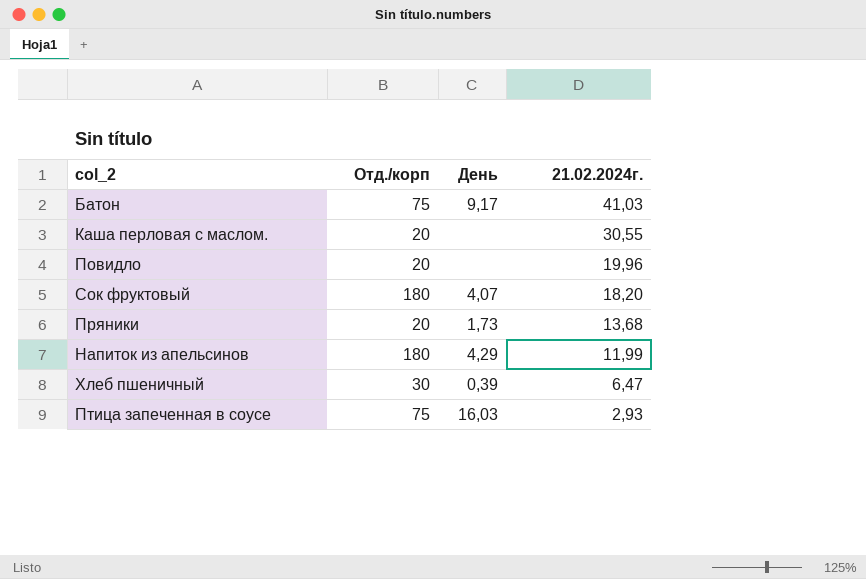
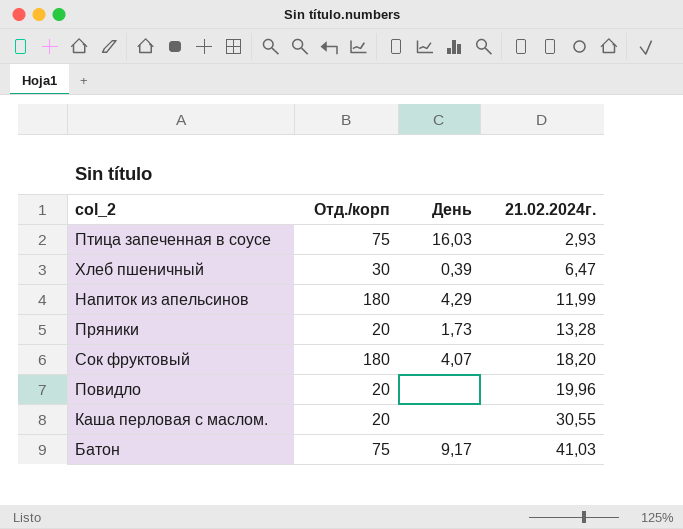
row order: 21.02.2024г. descending -> 21.02.2024г. ascending
Пряники | 21.02.2024г.: 13,68 -> 13,28

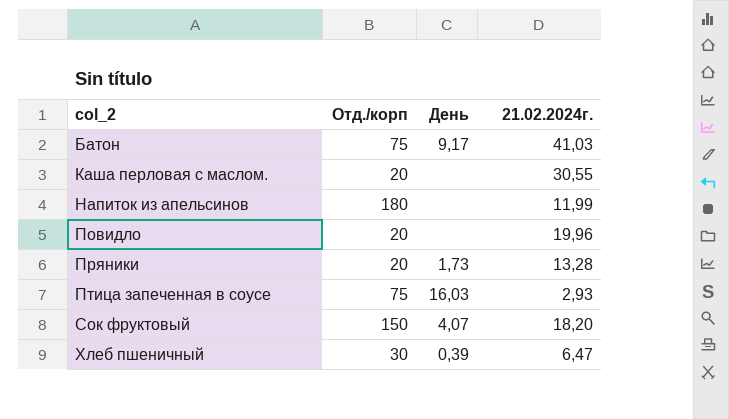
row order: 21.02.2024г. ascending -> col_2 ascending
Напиток из апельсинов | День: 4,29 -> none
Сок фруктовый | Отд./корп: 180 -> 150

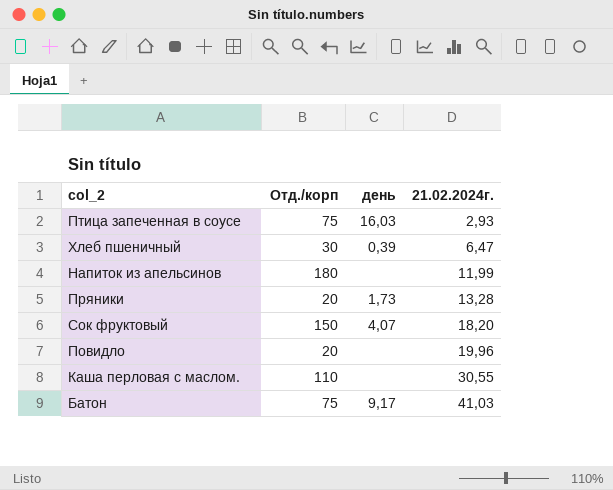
row order: col_2 ascending -> 21.02.2024г. ascending
column name: День -> день
Каша перловая с маслом. | Отд./корп: 20 -> 110

